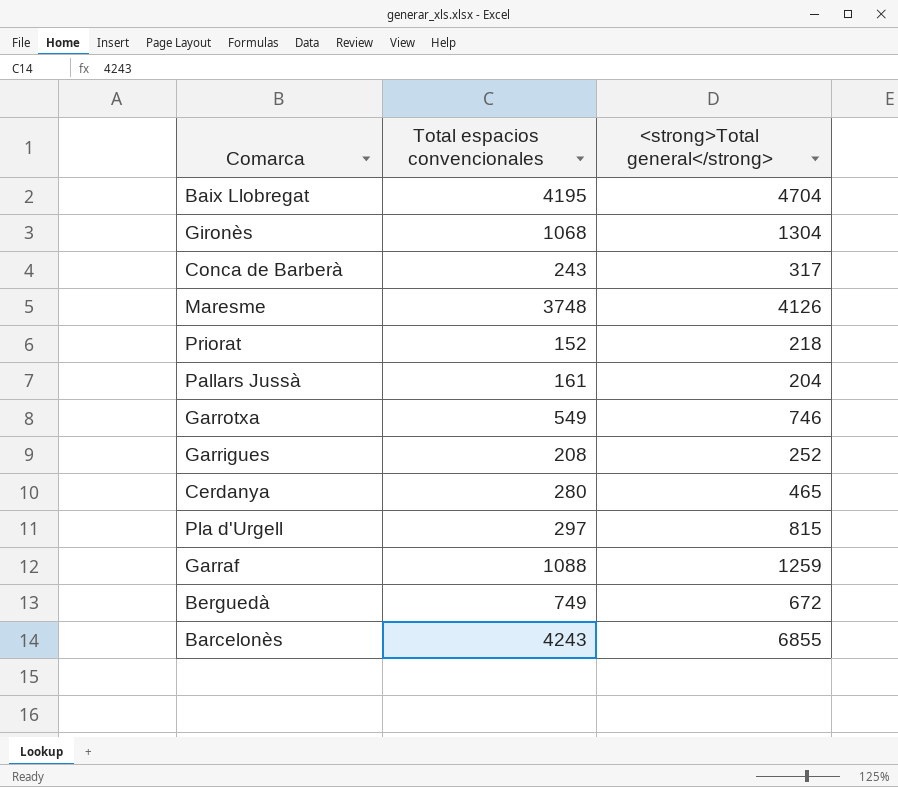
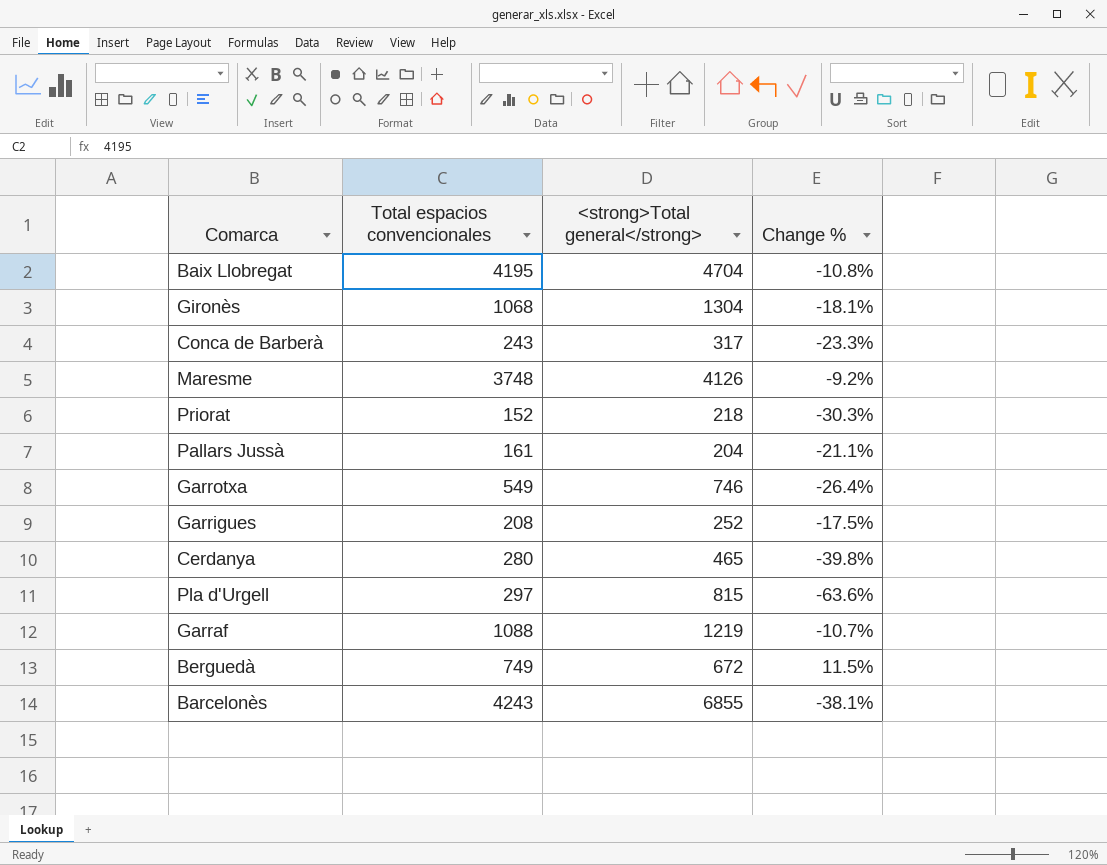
column Change % | formula: none -> ([Total espacios convencionales] - [<strong>Total general</strong>]) / [<strong>Total general</strong>]
Garraf | <strong>Total general</strong>: 1259 -> 1219

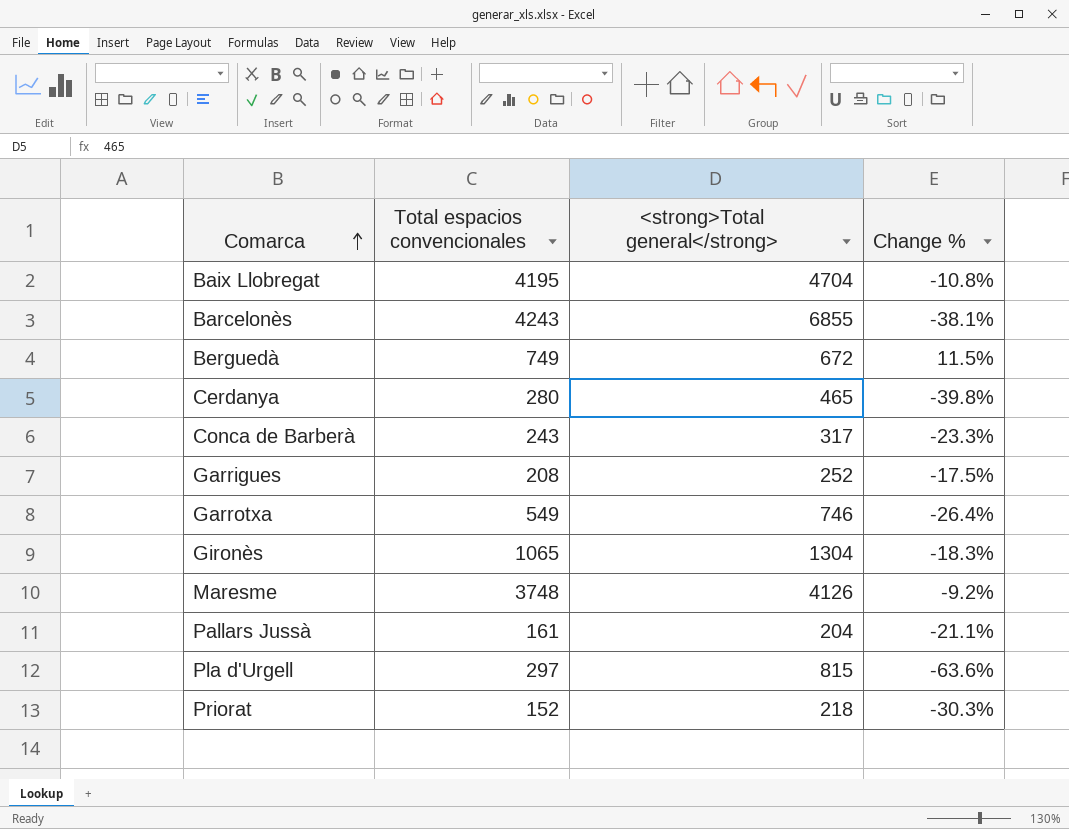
row order: none -> Comarca ascending
row Garraf: 1088 | 1219 | -10.7% -> none
Gironès | Total espacios convencionales: 1068 -> 1065
Gironès | Change %: -18.1% -> -18.3%

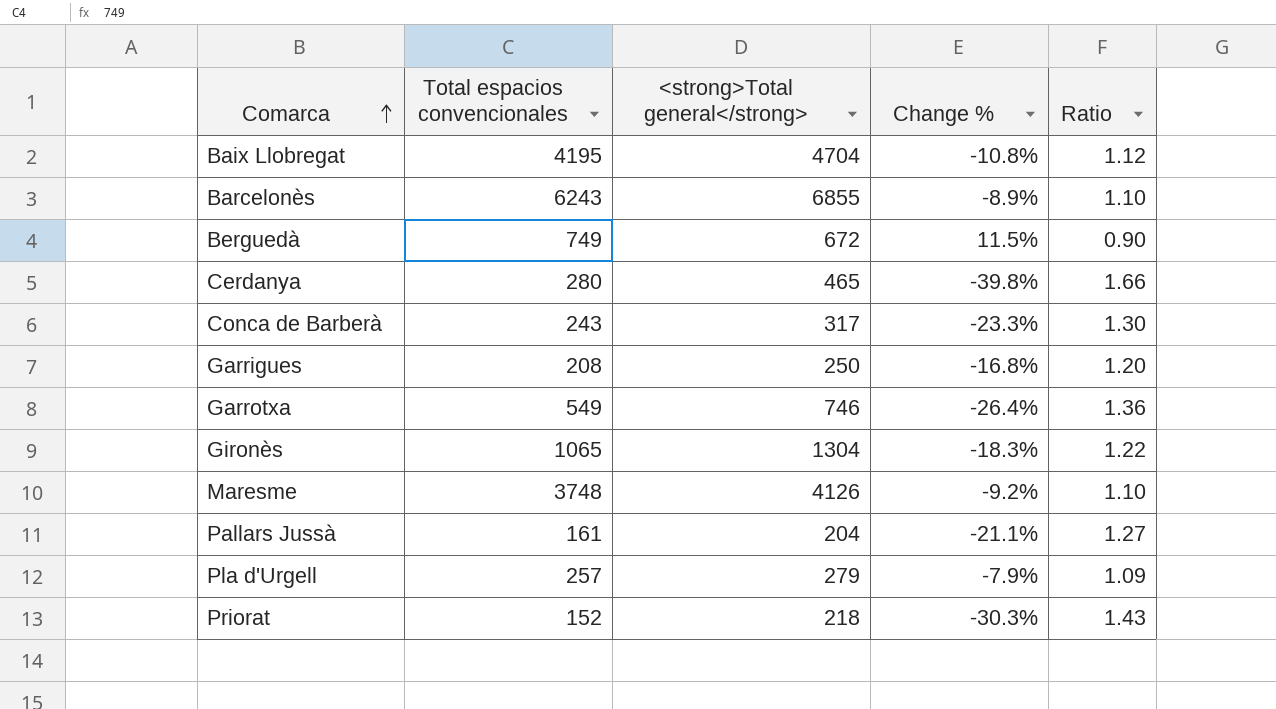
column Ratio | formula: none -> [<strong>Total general</strong>] / [Total espacios convencionales]
Barcelonès | Total espacios convencionales: 4243 -> 6243
Barcelonès | Change %: -38.1% -> -8.9%
Garrigues | <strong>Total general</strong>: 252 -> 250
Garrigues | Change %: -17.5% -> -16.8%
Pla d'Urgell | Total espacios convencionales: 297 -> 257
Pla d'Urgell | <strong>Total general</strong>: 815 -> 279
Pla d'Urgell | Change %: -63.6% -> -7.9%

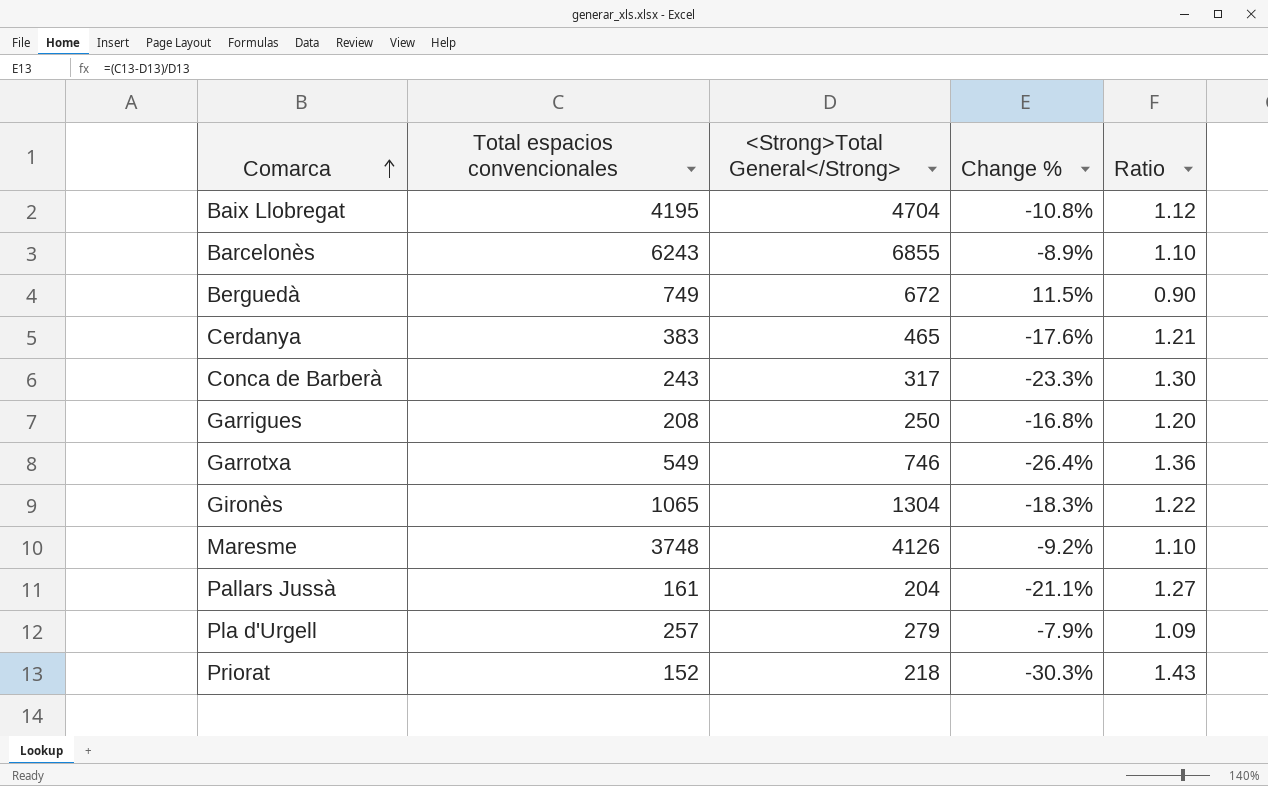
column name: <strong>Total general</strong> -> <Strong>Total General</Strong>
Cerdanya | Total espacios convencionales: 280 -> 383
Cerdanya | Change %: -39.8% -> -17.6%
Cerdanya | Ratio: 1.66 -> 1.21

